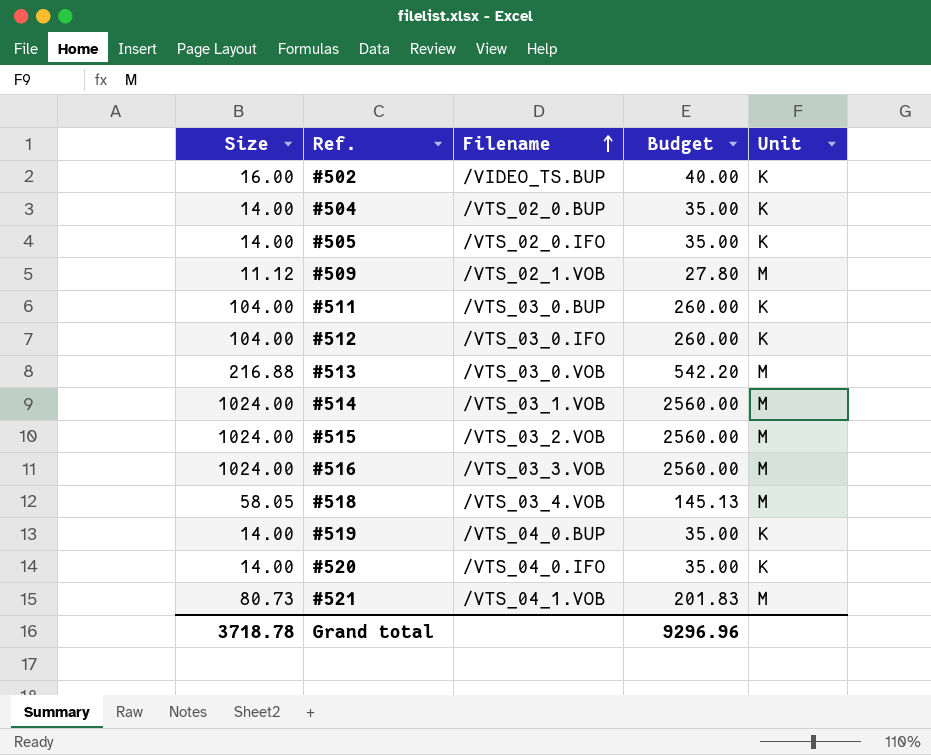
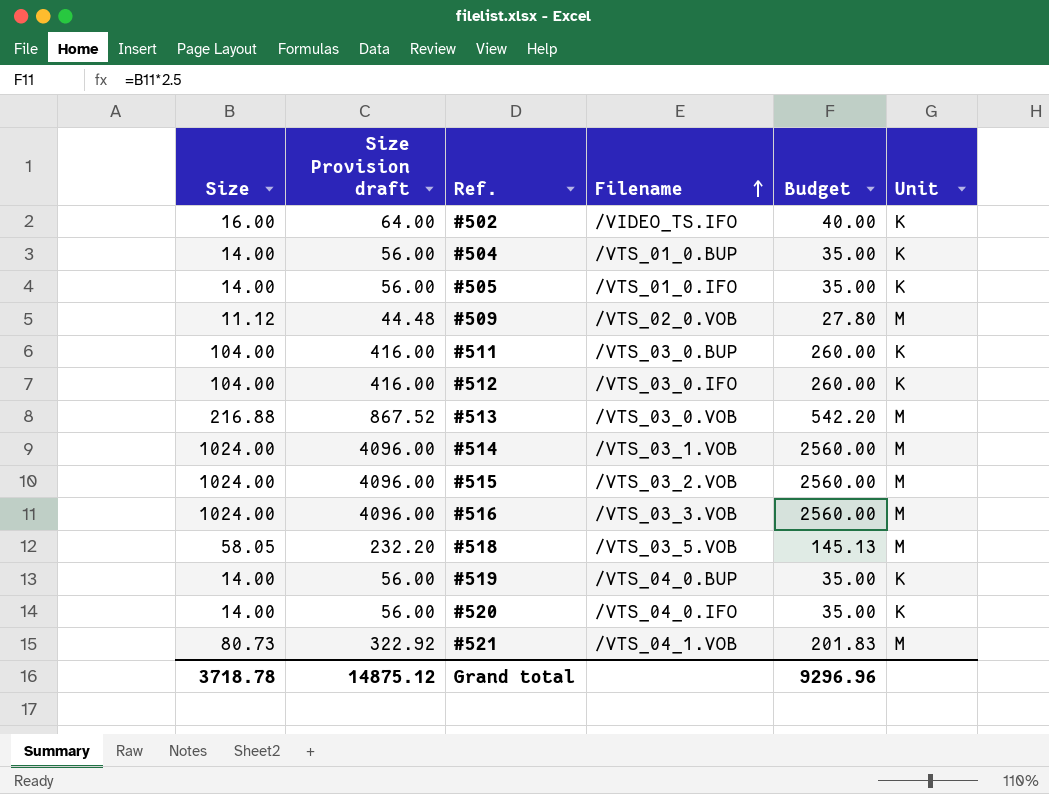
column Size Provision draft | formula: none -> [Size] * 4
#502 | Filename: /VIDEO_TS.BUP -> /VIDEO_TS.IFO
#504 | Filename: /VTS_02_0.BUP -> /VTS_01_0.BUP
#505 | Filename: /VTS_02_0.IFO -> /VTS_01_0.IFO
#509 | Filename: /VTS_02_1.VOB -> /VTS_02_0.VOB
#518 | Filename: /VTS_03_4.VOB -> /VTS_03_5.VOB

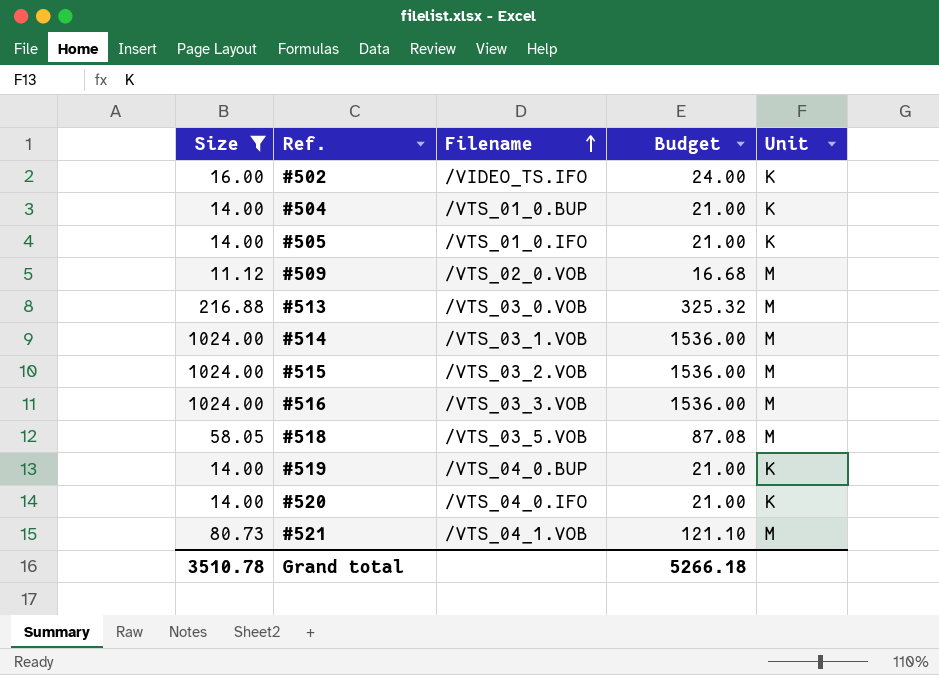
filter: none -> Size != 104.00
column Size Provision draft | formula: [Size] * 4 -> none
column Budget | formula: [Size] * 2.5 -> [Size] * 1.5
Grand total | Size: 3718.78 -> 3510.78
Grand total | Budget: 9296.96 -> 5266.18

